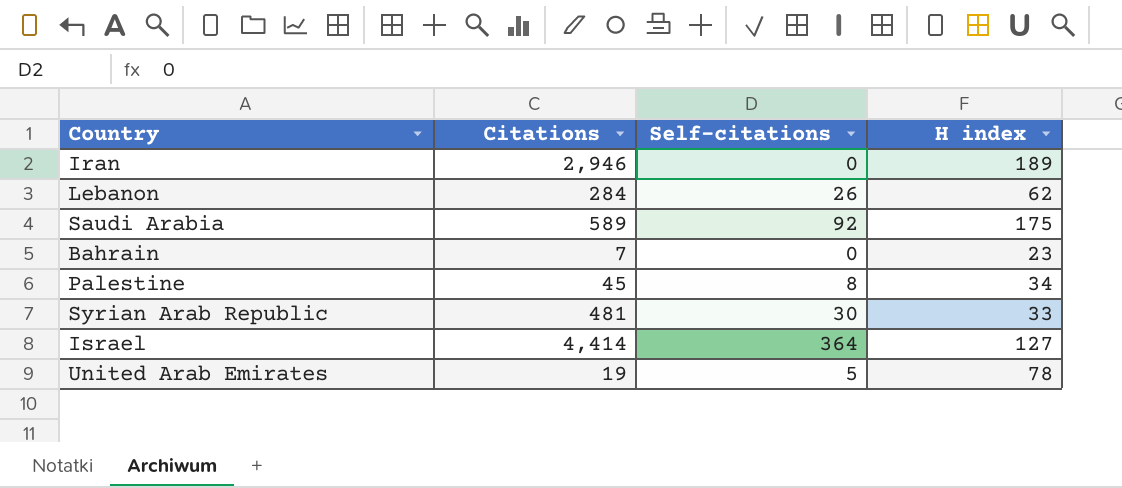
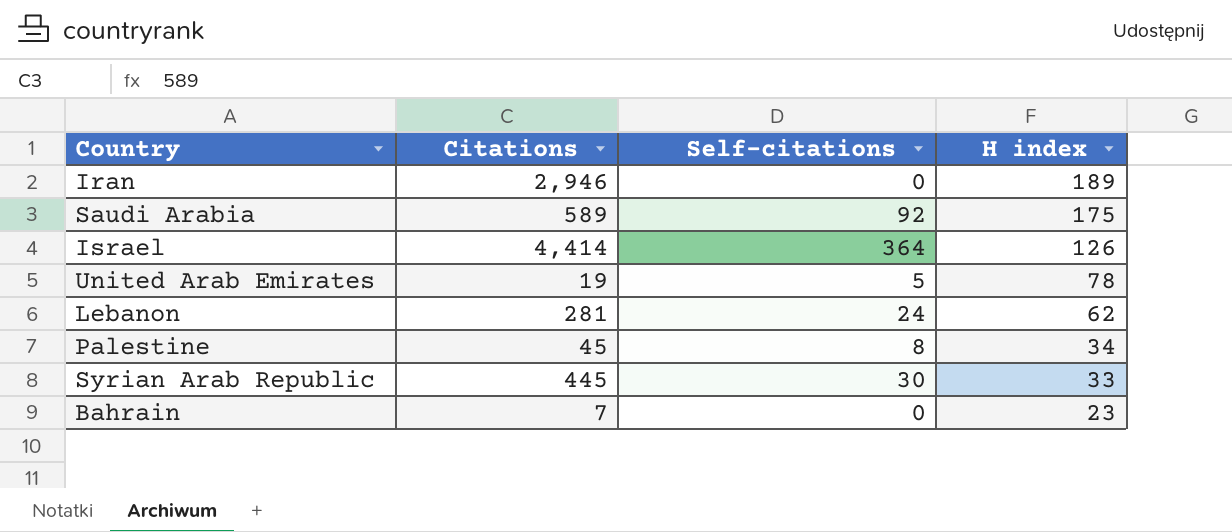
row order: none -> H index descending
Israel | H index: 127 -> 126
Lebanon | Citations: 284 -> 281
Lebanon | Self-citations: 26 -> 24
Syrian Arab Republic | Citations: 481 -> 445

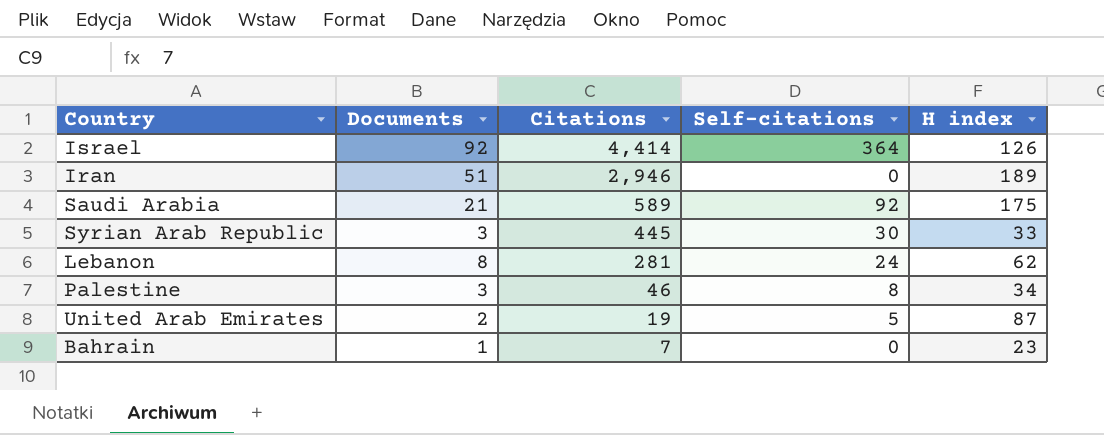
row order: H index descending -> Citations descending
column Documents | position: none -> 2
Palestine | Citations: 45 -> 46
United Arab Emirates | H index: 78 -> 87

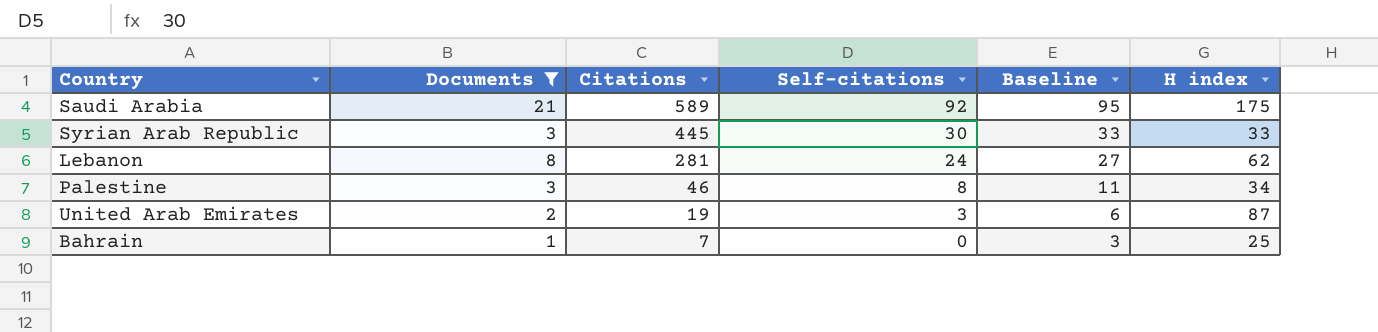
filter: none -> Documents <= 21
column Baseline | formula: none -> [Self-citations] + 3
United Arab Emirates | Self-citations: 5 -> 3
Bahrain | H index: 23 -> 25

